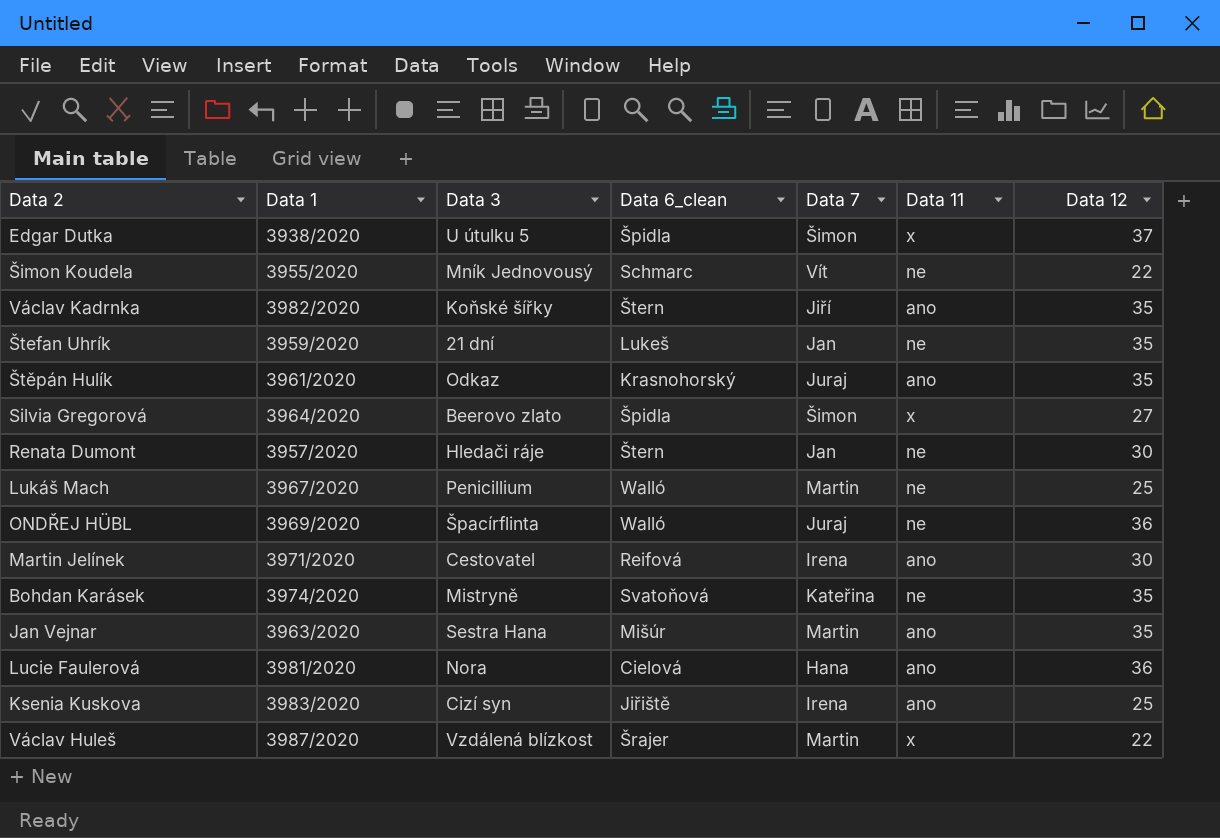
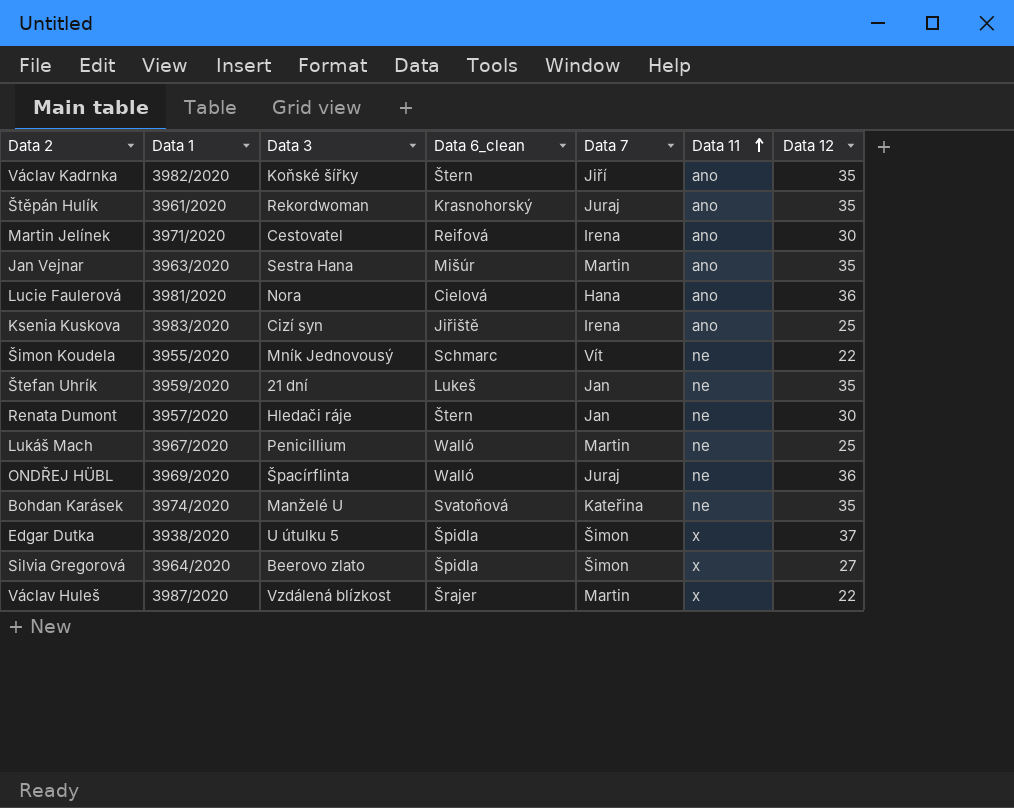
row order: none -> Data 11 ascending
Štěpán Hulík | Data 3: Odkaz -> Rekordwoman
Bohdan Karásek | Data 3: Mistryně -> Manželé U

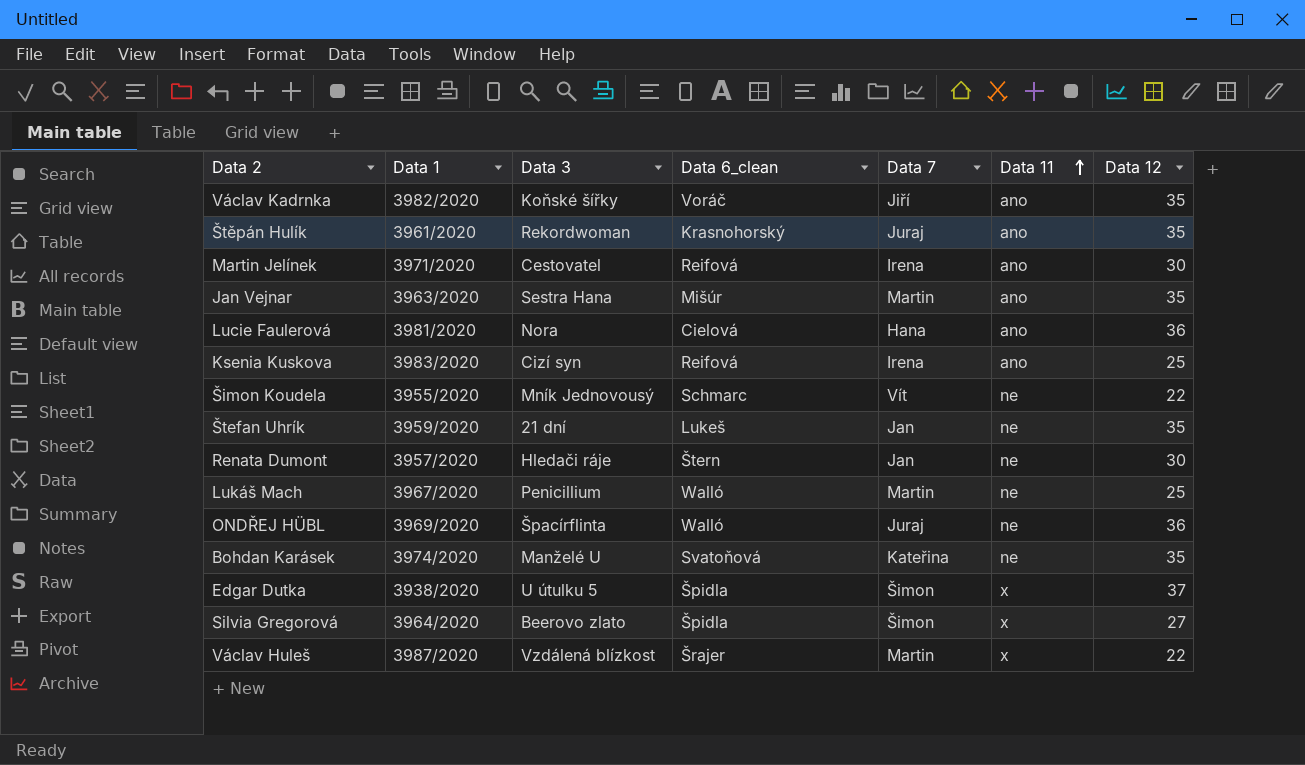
Václav Kadrnka | Data 6_clean: Štern -> Voráč
Ksenia Kuskova | Data 6_clean: Jiřiště -> Reifová

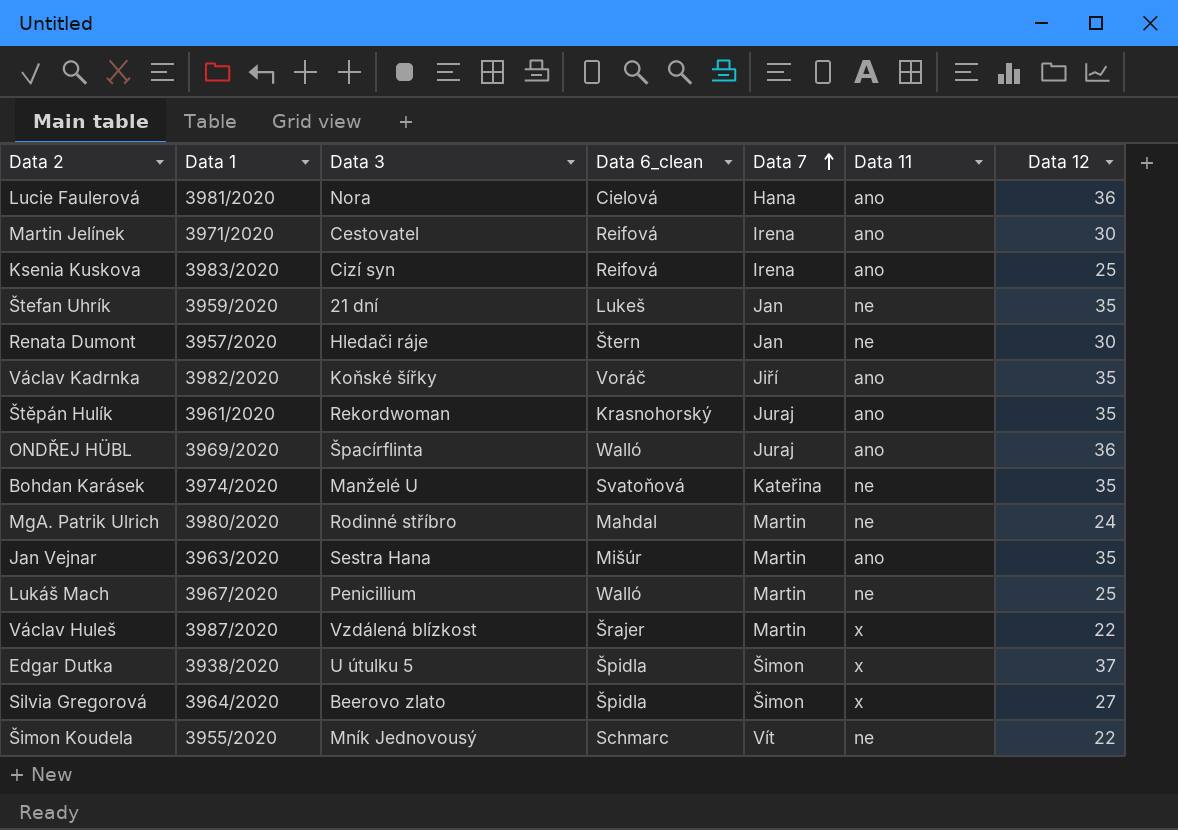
row order: Data 11 ascending -> Data 7 ascending
ONDŘEJ HÜBL | Data 11: ne -> ano
row MgA. Patrik Ulrich: none -> 3980/2020 | Rodinné stříbro | Mahdal | Martin | ne | 24

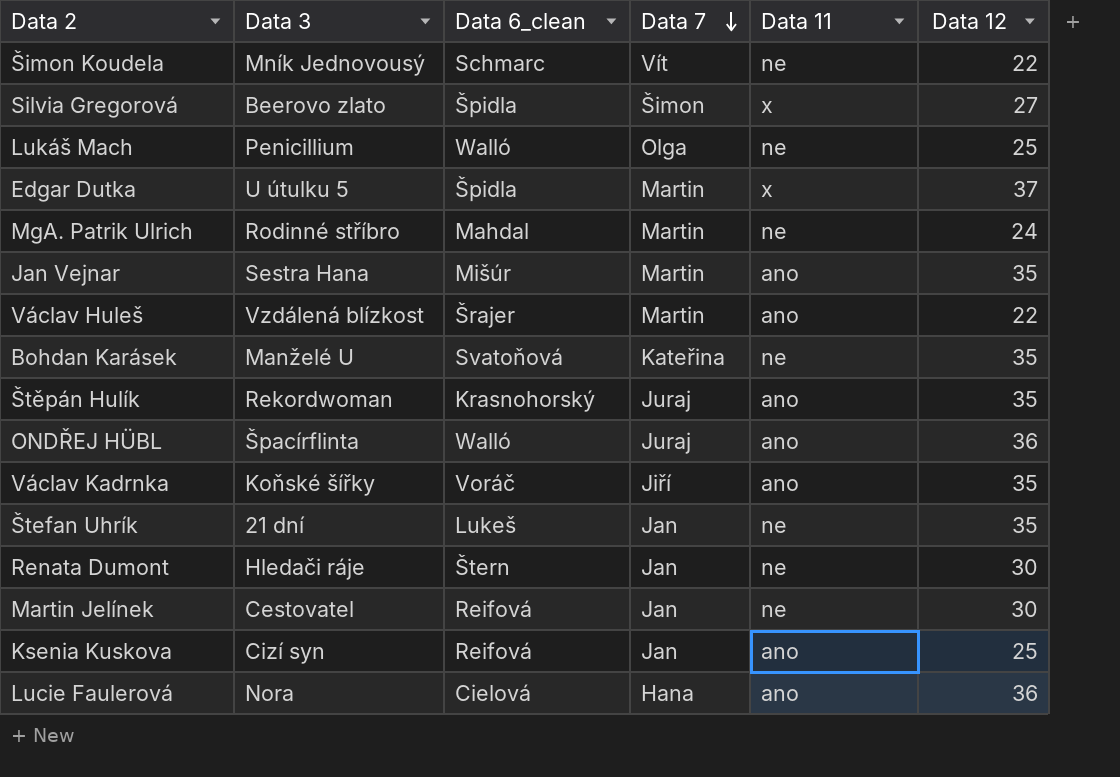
row order: Data 7 ascending -> Data 7 descending
column Data 1 | position: 2 -> none
Lukáš Mach | Data 7: Martin -> Olga
Edgar Dutka | Data 7: Šimon -> Martin
Václav Huleš | Data 11: x -> ano
Martin Jelínek | Data 7: Irena -> Jan
Martin Jelínek | Data 11: ano -> ne
Ksenia Kuskova | Data 7: Irena -> Jan

